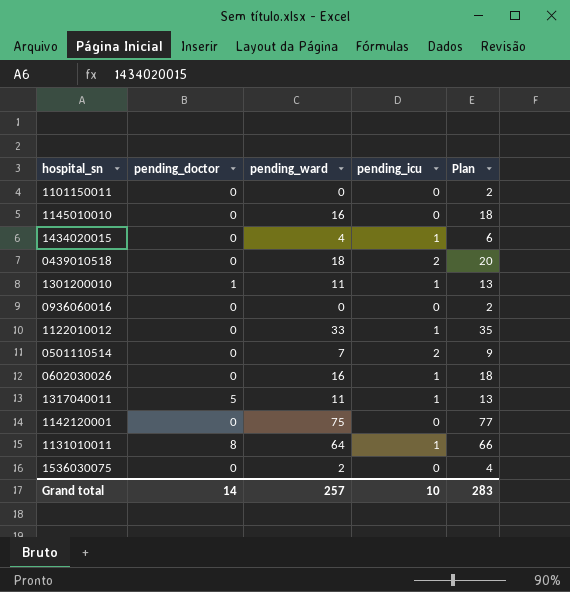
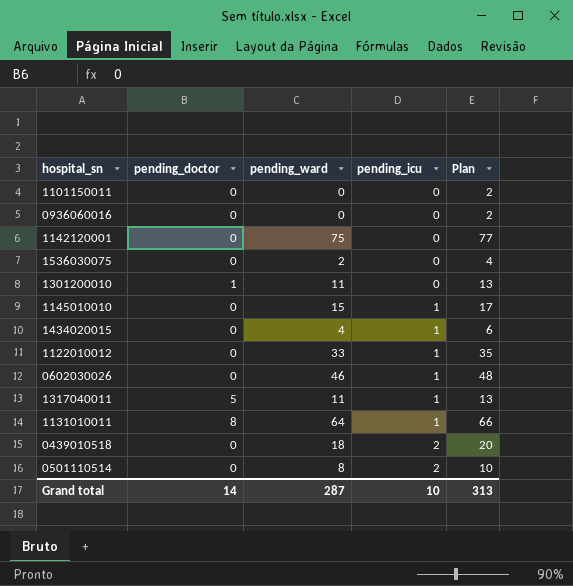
row order: none -> pending_icu ascending
1301200010 | pending_icu: 1 -> 0
1145010010 | pending_ward: 16 -> 15
1145010010 | pending_icu: 0 -> 1
1145010010 | Plan: 18 -> 17
0602030026 | pending_ward: 16 -> 46
0602030026 | Plan: 18 -> 48
0501110514 | pending_ward: 7 -> 8
0501110514 | Plan: 9 -> 10
Grand total | pending_ward: 257 -> 287
Grand total | Plan: 283 -> 313

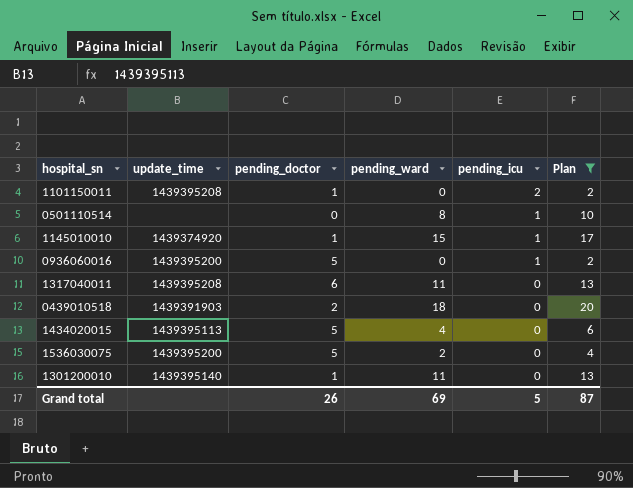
filter: none -> Plan <= 20
row order: pending_icu ascending -> pending_icu descending
column update_time | position: none -> 2
1101150011 | pending_doctor: 0 -> 1
1101150011 | pending_icu: 0 -> 2
0501110514 | pending_icu: 2 -> 1
1145010010 | pending_doctor: 0 -> 1
0936060016 | pending_doctor: 0 -> 5
0936060016 | pending_icu: 0 -> 1
1317040011 | pending_doctor: 5 -> 6
1317040011 | pending_icu: 1 -> 0
0439010518 | pending_doctor: 0 -> 2
0439010518 | pending_icu: 2 -> 0
1434020015 | pending_doctor: 0 -> 5
1434020015 | pending_icu: 1 -> 0
1536030075 | pending_doctor: 0 -> 5
Grand total | pending_doctor: 14 -> 26
Grand total | pending_ward: 287 -> 69
Grand total | pending_icu: 10 -> 5
Grand total | Plan: 313 -> 87

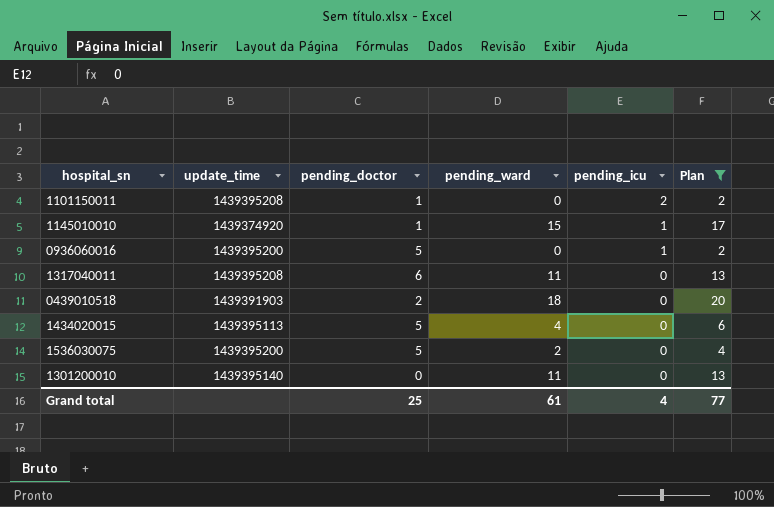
row 0501110514: none | 0 | 8 | 1 | 10 -> none
1301200010 | pending_doctor: 1 -> 0
Grand total | pending_doctor: 26 -> 25
Grand total | pending_ward: 69 -> 61
Grand total | pending_icu: 5 -> 4
Grand total | Plan: 87 -> 77

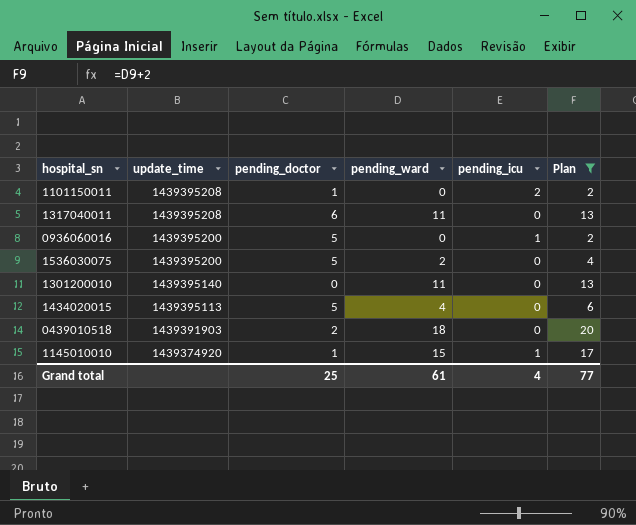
row order: pending_icu descending -> update_time descending

